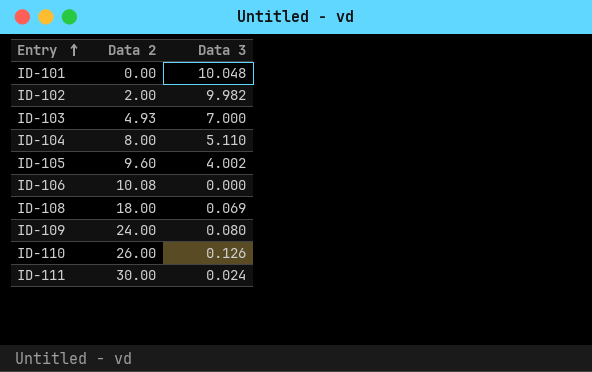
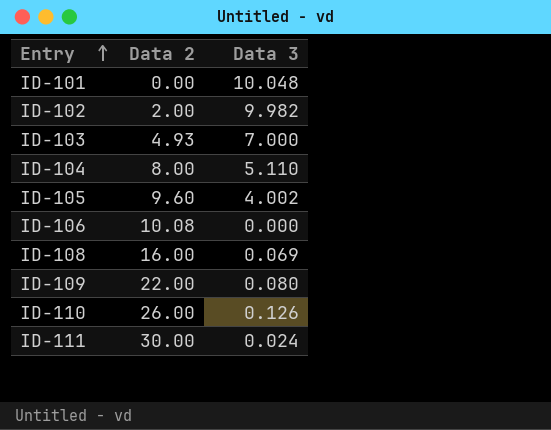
ID-108 | Data 2: 18.00 -> 16.00
ID-109 | Data 2: 24.00 -> 22.00

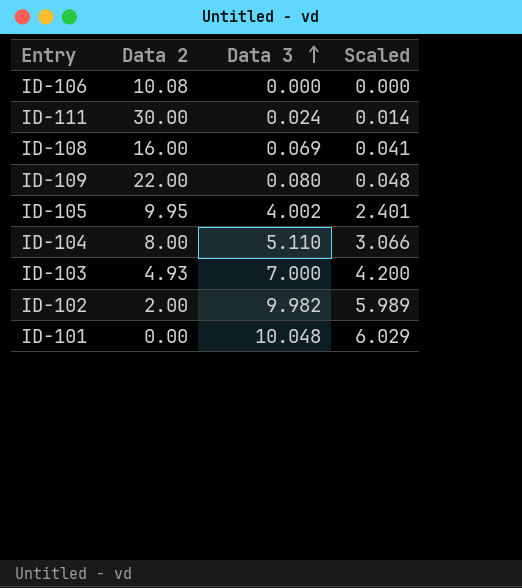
row order: Entry ascending -> Data 3 ascending
column Scaled | formula: none -> [Data 3] * 0.6
row ID-110: 26.00 | 0.126 -> none
ID-105 | Data 2: 9.60 -> 9.95

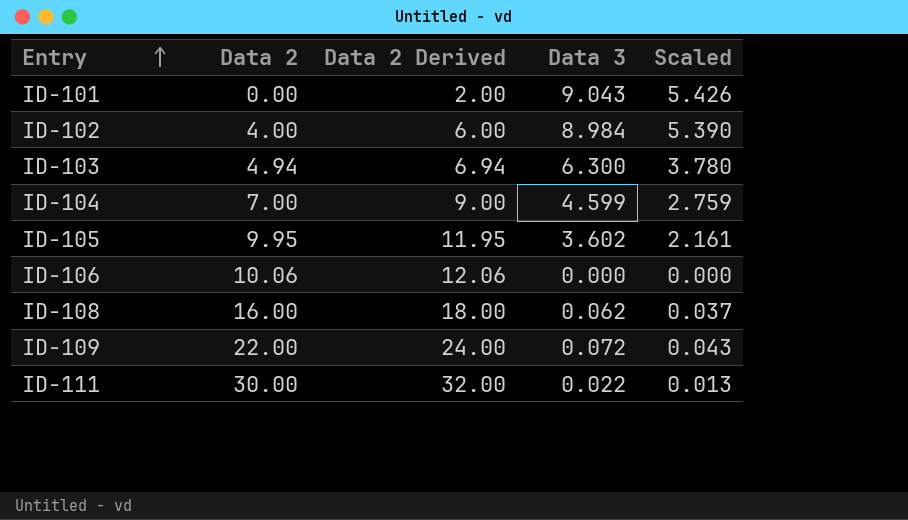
row order: Data 3 ascending -> Entry ascending
column Data 2 Derived | formula: none -> [Data 2] + 2
ID-101 | Data 3: 10.048 -> 9.043
ID-101 | Scaled: 6.029 -> 5.426
ID-102 | Data 2: 2.00 -> 4.00
ID-102 | Data 3: 9.982 -> 8.984
ID-102 | Scaled: 5.989 -> 5.390
ID-103 | Data 2: 4.93 -> 4.94
ID-103 | Data 3: 7.000 -> 6.300
ID-103 | Scaled: 4.200 -> 3.780
ID-104 | Data 2: 8.00 -> 7.00
ID-104 | Data 3: 5.110 -> 4.599
ID-104 | Scaled: 3.066 -> 2.759
ID-105 | Data 3: 4.002 -> 3.602
ID-105 | Scaled: 2.401 -> 2.161
ID-106 | Data 2: 10.08 -> 10.06
ID-108 | Data 3: 0.069 -> 0.062
ID-108 | Scaled: 0.041 -> 0.037
ID-109 | Data 3: 0.080 -> 0.072
ID-109 | Scaled: 0.048 -> 0.043
ID-111 | Data 3: 0.024 -> 0.022
ID-111 | Scaled: 0.014 -> 0.013

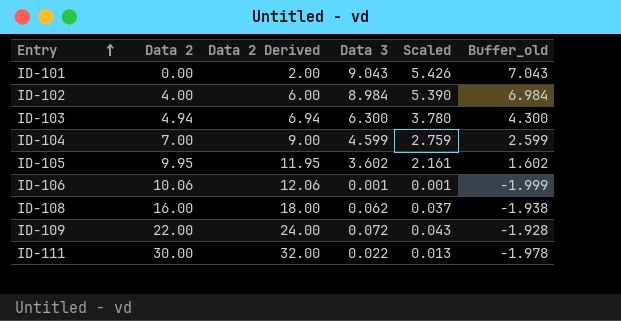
column Buffer_old | formula: none -> [Data 3] - 2
ID-106 | Data 3: 0.000 -> 0.001
ID-106 | Scaled: 0.000 -> 0.001

